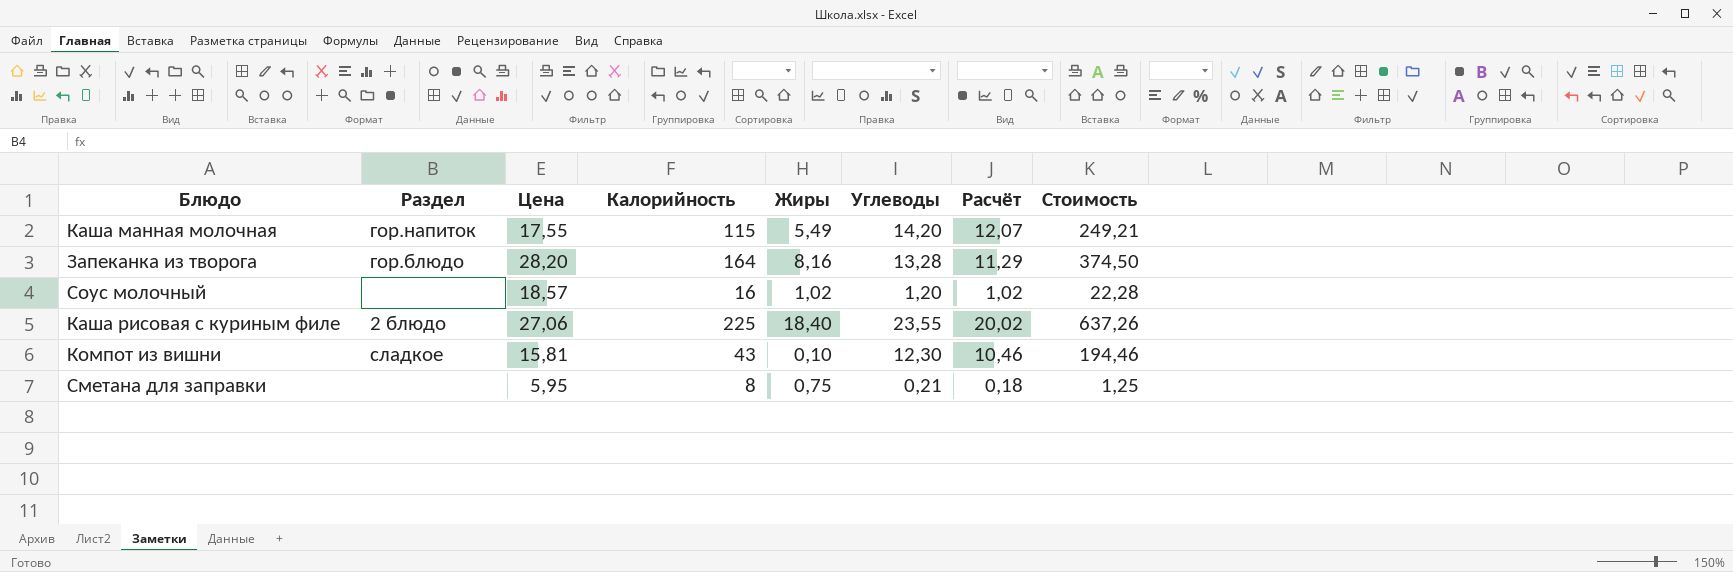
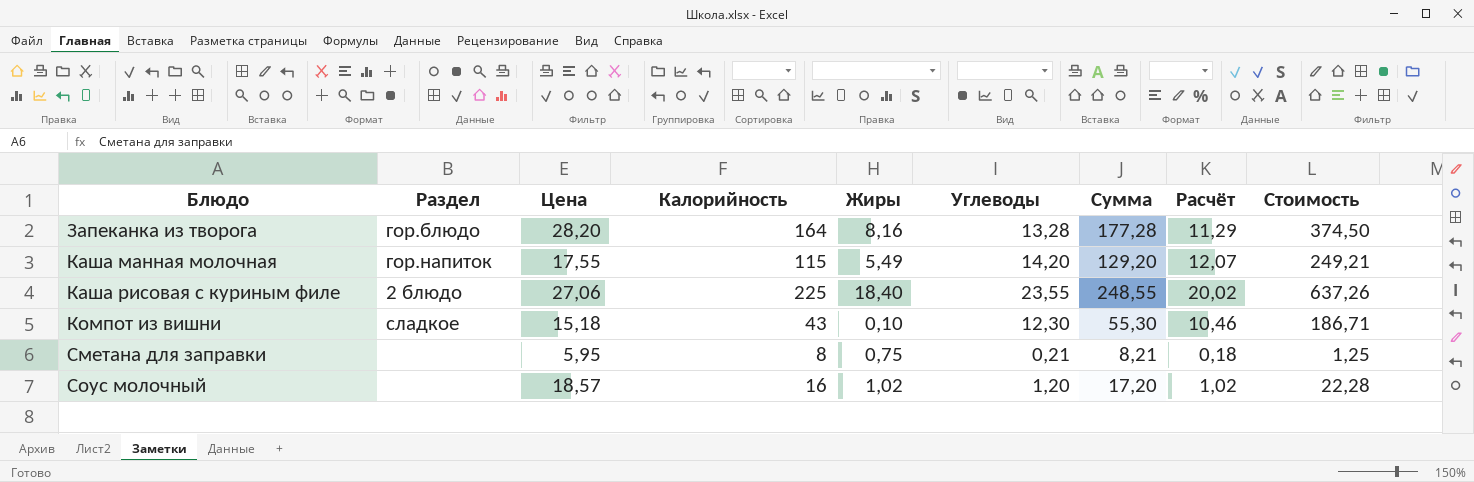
row order: none -> Блюдо ascending
column Сумма | formula: none -> [Калорийность] + [Углеводы]
Компот из вишни | Цена: 15,81 -> 15,18
Компот из вишни | Стоимость: 194,46 -> 186,71

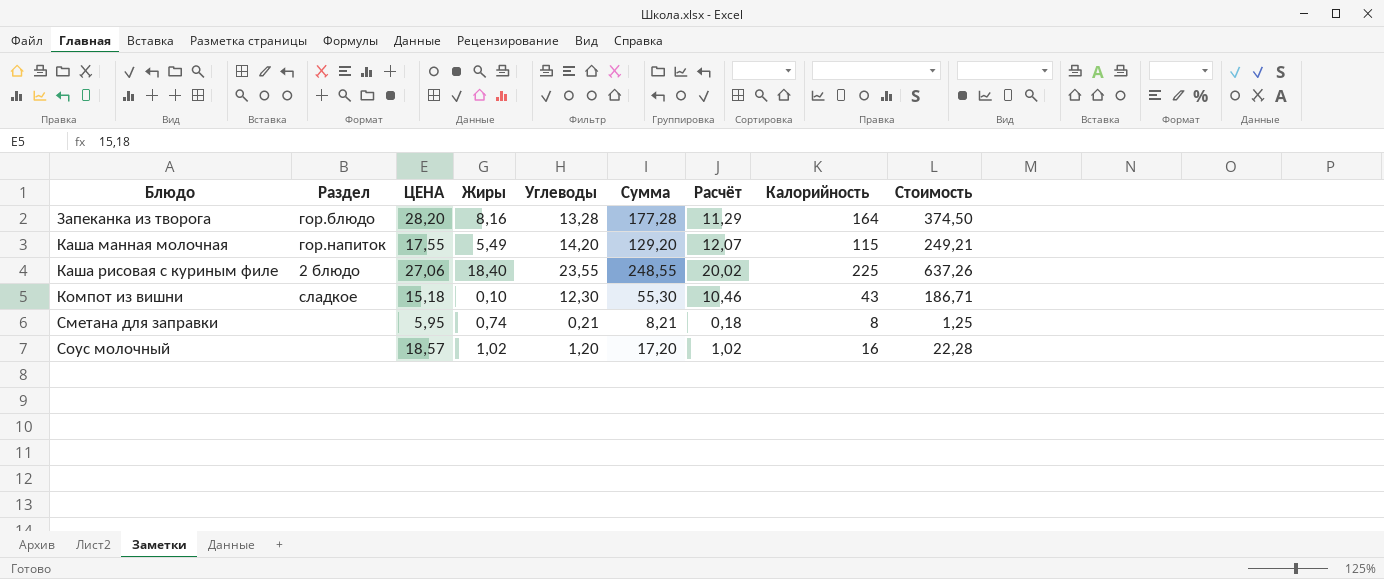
column name: Цена -> ЦЕНА
column Калорийность | position: 4 -> 8
Сметана для заправки | Жиры: 0,75 -> 0,74

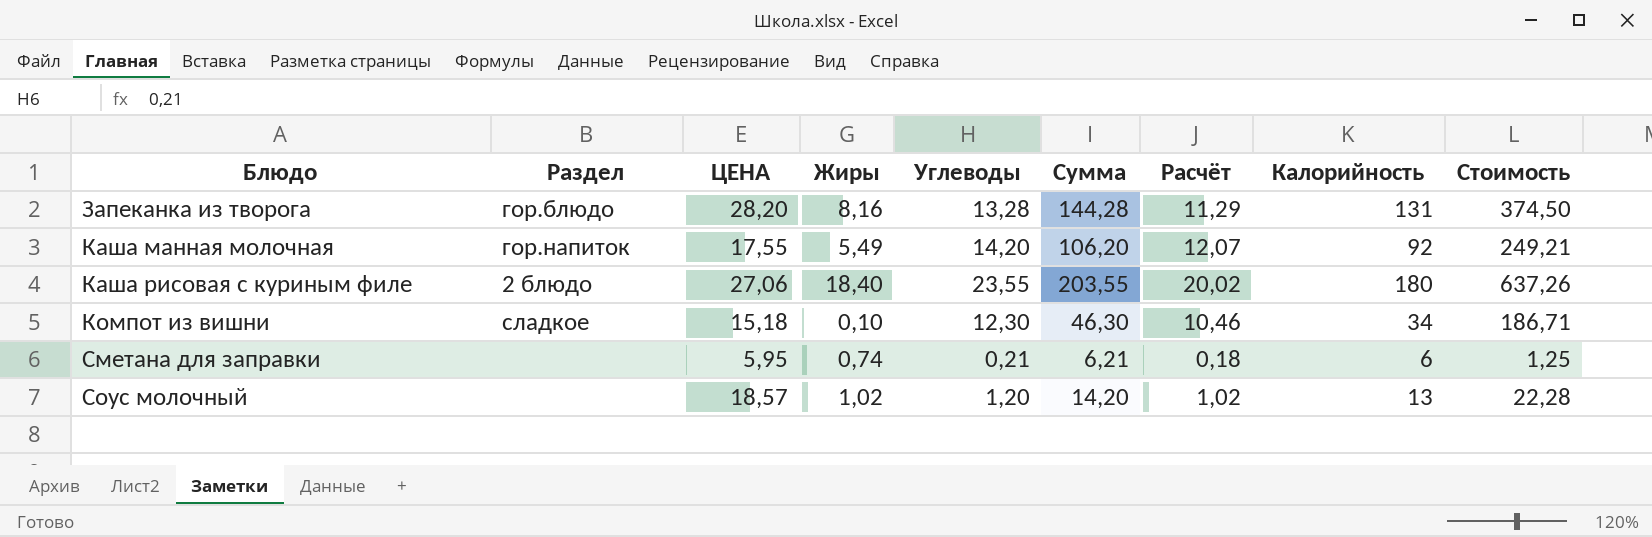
Запеканка из творога | Сумма: 177,28 -> 144,28
Запеканка из творога | Калорийность: 164 -> 131
Каша манная молочная | Сумма: 129,20 -> 106,20
Каша манная молочная | Калорийность: 115 -> 92
Каша рисовая с куриным филе | Сумма: 248,55 -> 203,55
Каша рисовая с куриным филе | Калорийность: 225 -> 180
Компот из вишни | Сумма: 55,30 -> 46,30
Компот из вишни | Калорийность: 43 -> 34
Сметана для заправки | Сумма: 8,21 -> 6,21
Сметана для заправки | Калорийность: 8 -> 6
Соус молочный | Сумма: 17,20 -> 14,20
Соус молочный | Калорийность: 16 -> 13

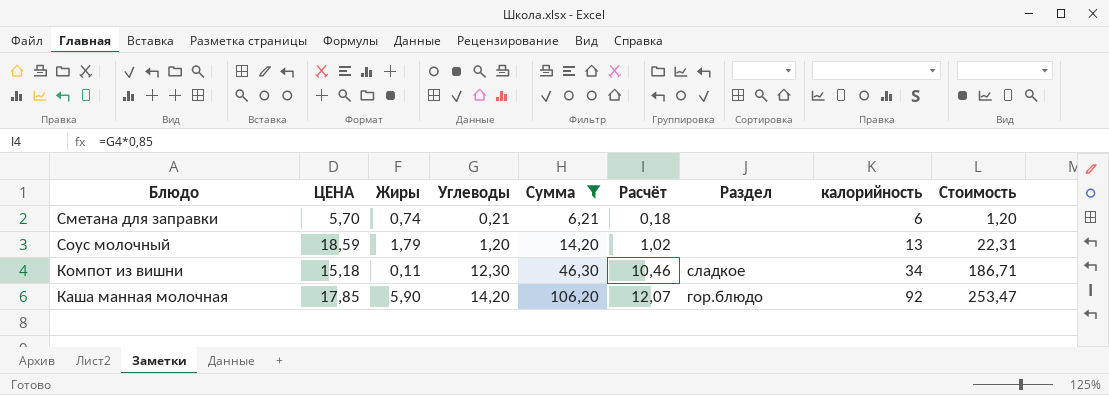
filter: none -> Сумма <= 106,20
row order: Блюдо ascending -> Углеводы ascending
column Раздел | position: 2 -> 7
column name: Калорийность -> калорийность
Сметана для заправки | ЦЕНА: 5,95 -> 5,70
Сметана для заправки | Стоимость: 1,25 -> 1,20
Соус молочный | ЦЕНА: 18,57 -> 18,59
Соус молочный | Жиры: 1,02 -> 1,79
Соус молочный | Стоимость: 22,28 -> 22,31
Компот из вишни | Жиры: 0,10 -> 0,11
Каша манная молочная | ЦЕНА: 17,55 -> 17,85
Каша манная молочная | Жиры: 5,49 -> 5,90
Каша манная молочная | Раздел: гор.напиток -> гор.блюдо
Каша манная молочная | Стоимость: 249,21 -> 253,47

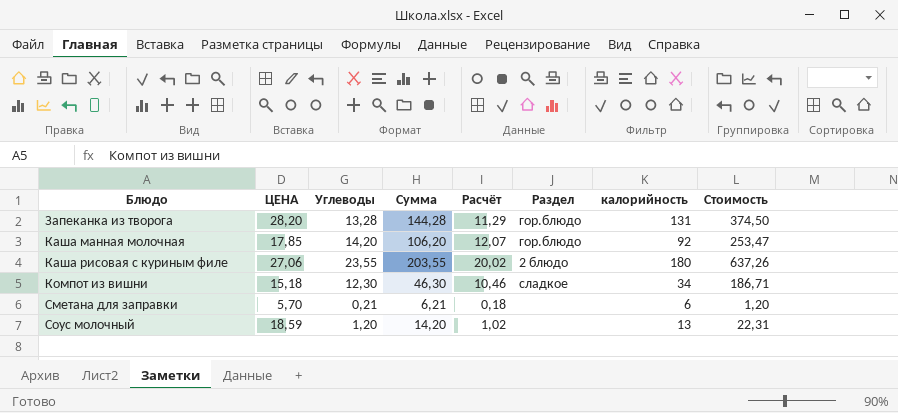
filter: Сумма <= 106,20 -> none
row order: Углеводы ascending -> Блюдо ascending
column Жиры | position: 3 -> none

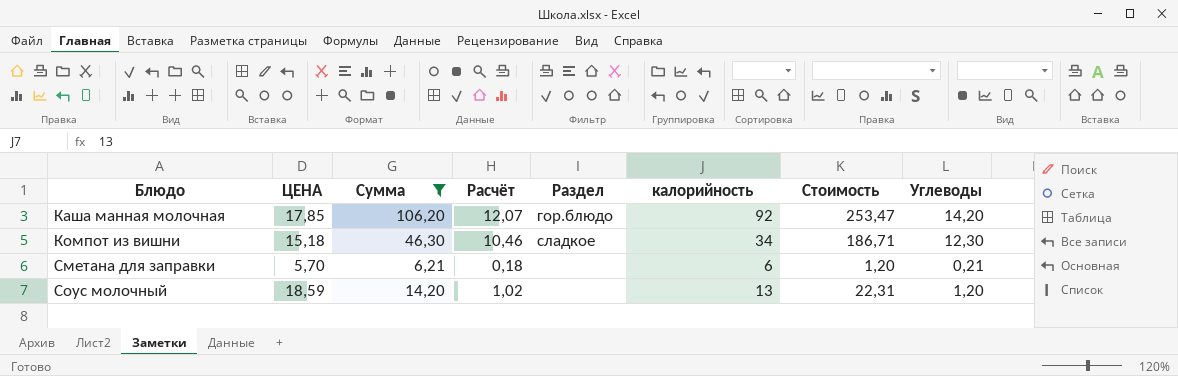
filter: none -> Сумма <= 106,20
column Углеводы | position: 3 -> 8

